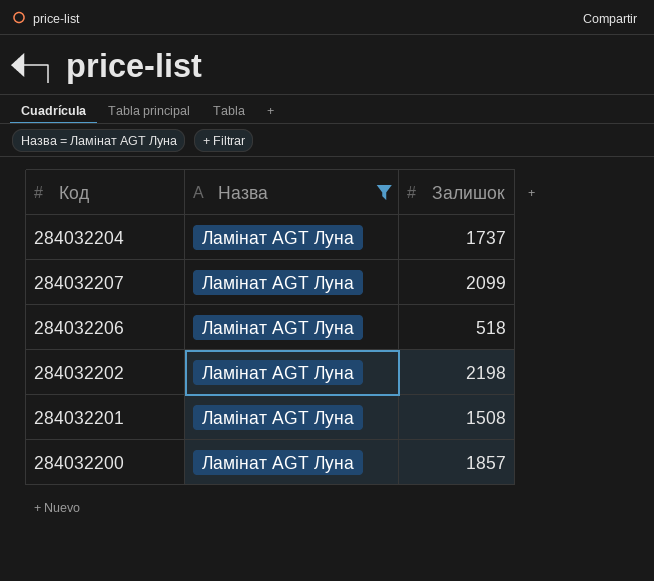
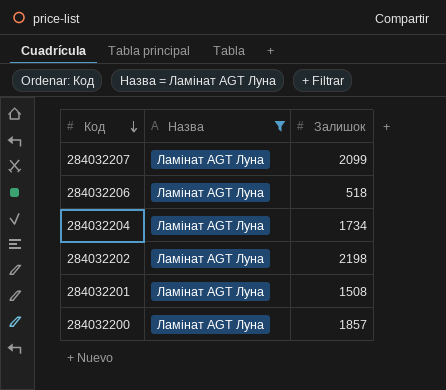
row order: none -> Код descending
284032204 | Залишок: 1737 -> 1734

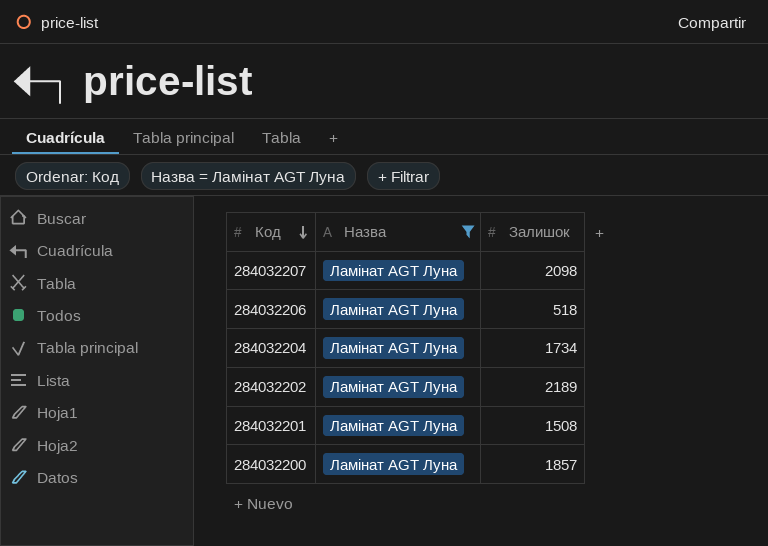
284032207 | Залишок: 2099 -> 2098
284032202 | Залишок: 2198 -> 2189

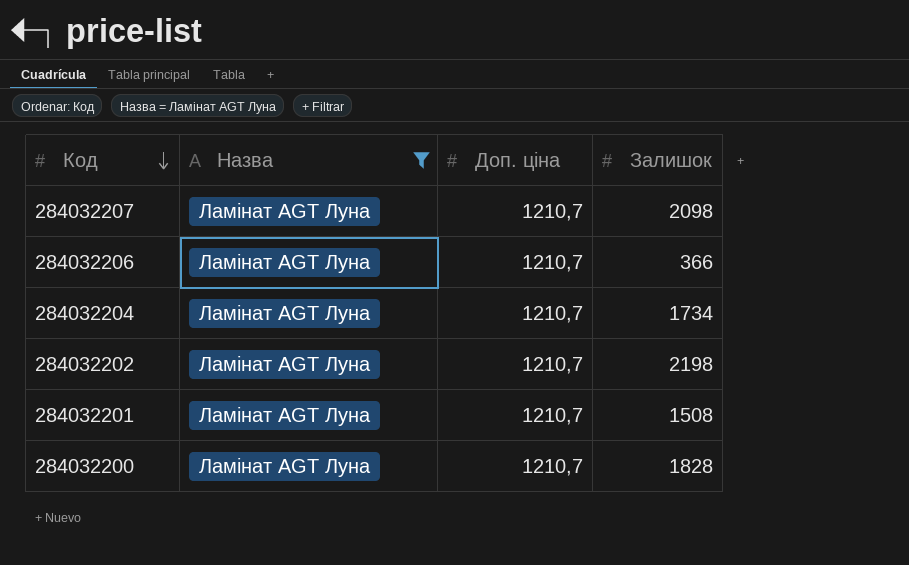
column Доп. ціна | position: none -> 3
284032206 | Залишок: 518 -> 366
284032202 | Залишок: 2189 -> 2198
284032200 | Залишок: 1857 -> 1828

